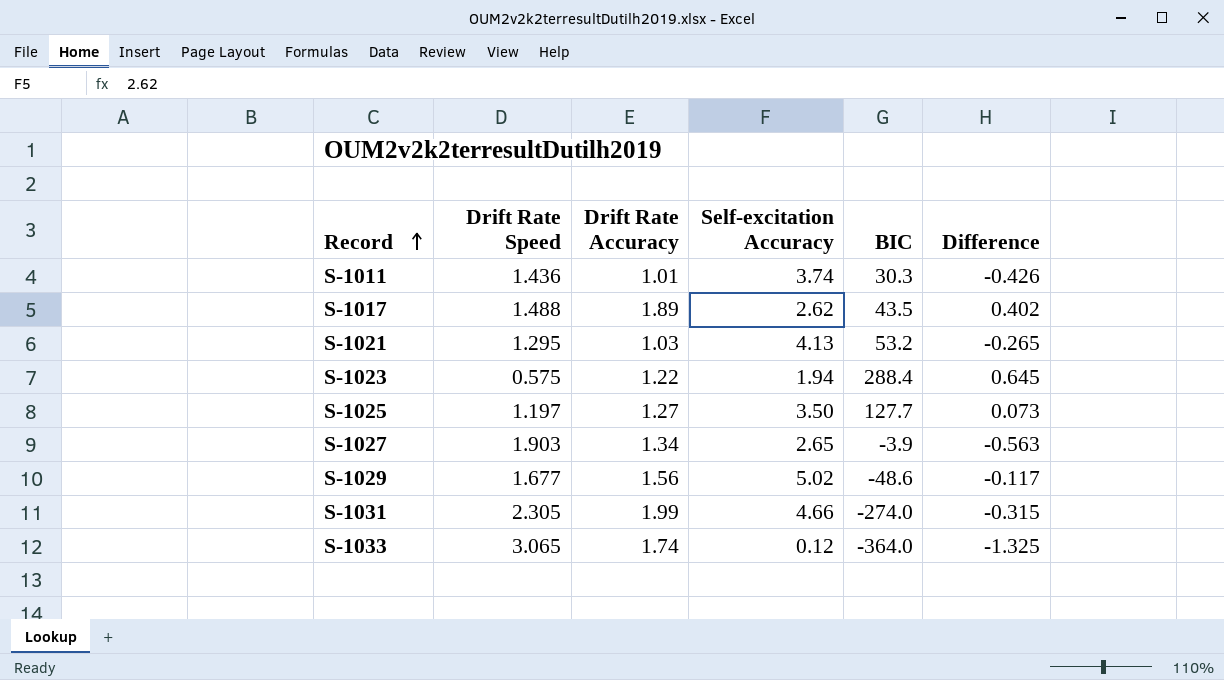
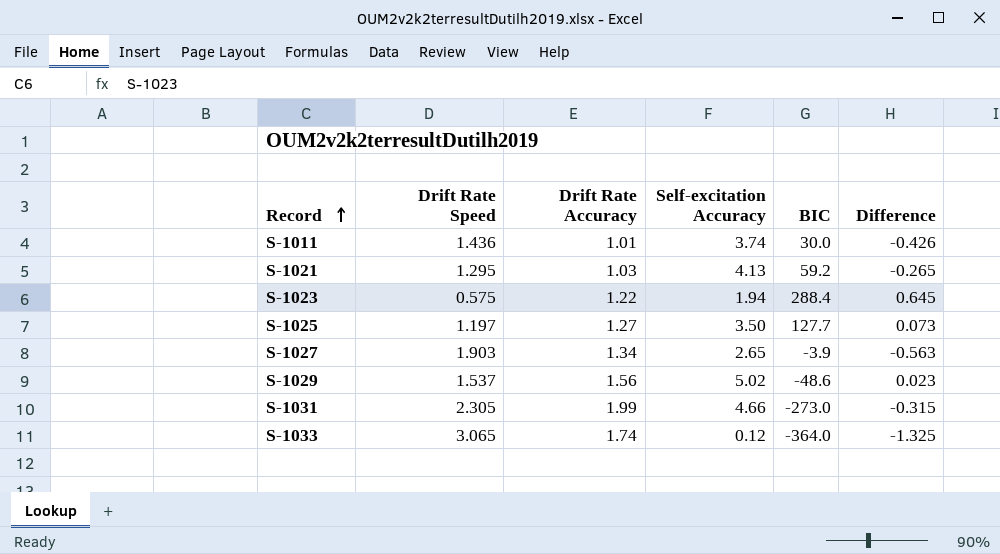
row S-1017: 1.488 | 1.89 | 2.62 | 43.5 | 0.402 -> none
S-1011 | BIC: 30.3 -> 30.0
S-1021 | BIC: 53.2 -> 59.2
S-1029 | Drift Rate Speed: 1.677 -> 1.537
S-1029 | Difference: -0.117 -> 0.023
S-1031 | BIC: -274.0 -> -273.0

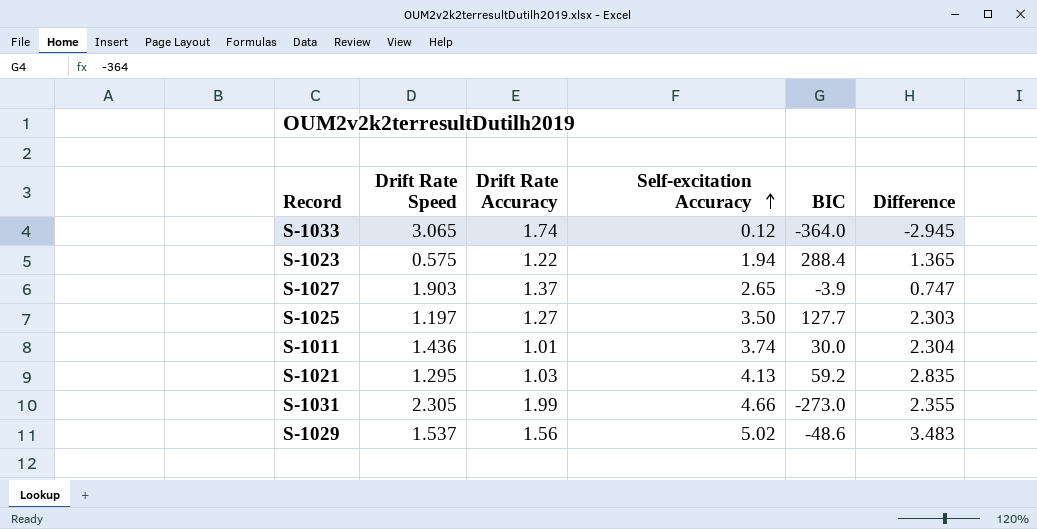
row order: Record ascending -> Self-excitation Accuracy ascending
column Difference | formula: [Drift Rate Accuracy] - [Drift Rate Speed] -> [Self-excitation Accuracy] - [Drift Rate Speed]
S-1027 | Drift Rate Accuracy: 1.34 -> 1.37

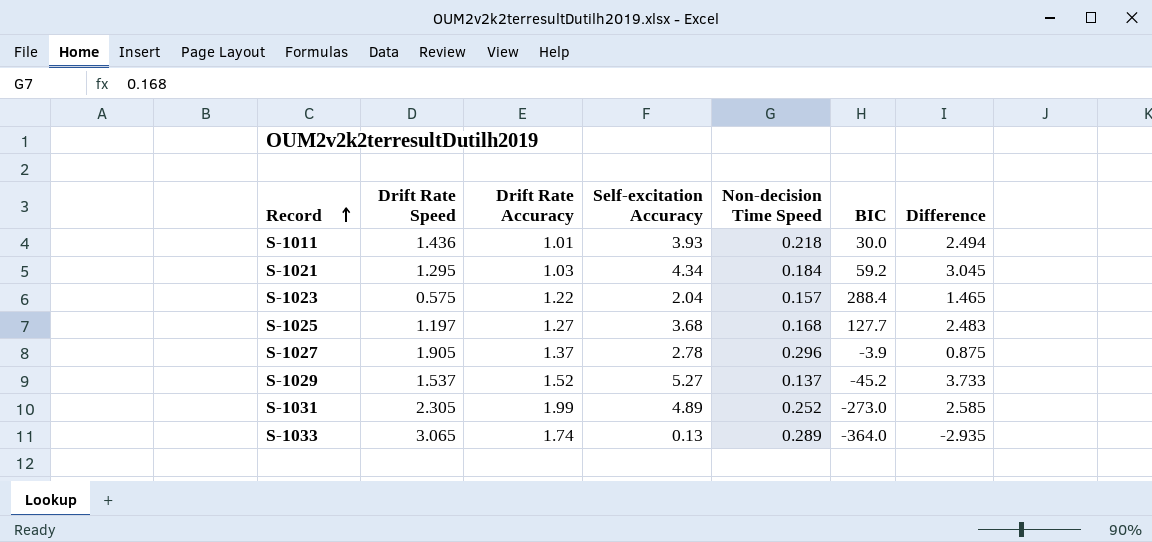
row order: Self-excitation Accuracy ascending -> Record ascending
column Non-decision Time Speed | position: none -> 5
S-1011 | Self-excitation Accuracy: 3.74 -> 3.93
S-1011 | Difference: 2.304 -> 2.494
S-1021 | Self-excitation Accuracy: 4.13 -> 4.34
S-1021 | Difference: 2.835 -> 3.045
S-1023 | Self-excitation Accuracy: 1.94 -> 2.04
S-1023 | Difference: 1.365 -> 1.465
S-1025 | Self-excitation Accuracy: 3.50 -> 3.68
S-1025 | Difference: 2.303 -> 2.483
S-1027 | Drift Rate Speed: 1.903 -> 1.905
S-1027 | Self-excitation Accuracy: 2.65 -> 2.78
S-1027 | Difference: 0.747 -> 0.875
S-1029 | Drift Rate Accuracy: 1.56 -> 1.52
S-1029 | Self-excitation Accuracy: 5.02 -> 5.27
S-1029 | BIC: -48.6 -> -45.2
S-1029 | Difference: 3.483 -> 3.733
S-1031 | Self-excitation Accuracy: 4.66 -> 4.89
S-1031 | Difference: 2.355 -> 2.585
S-1033 | Self-excitation Accuracy: 0.12 -> 0.13
S-1033 | Difference: -2.945 -> -2.935

